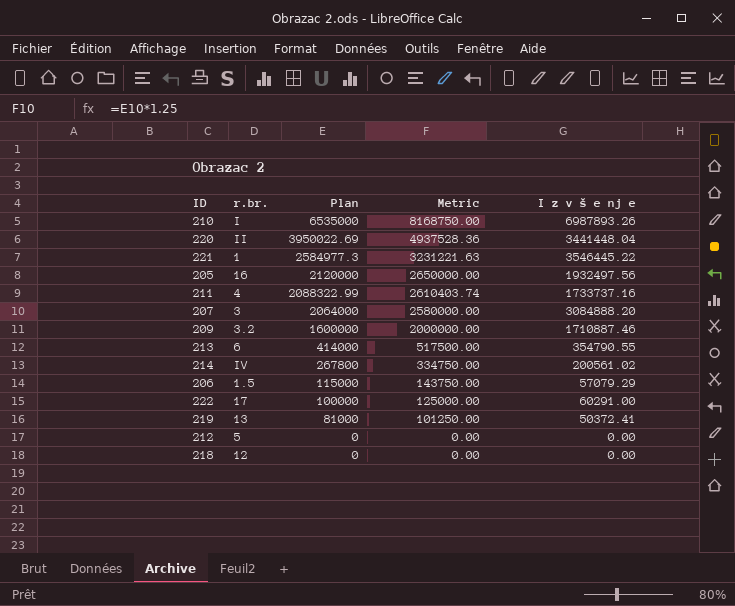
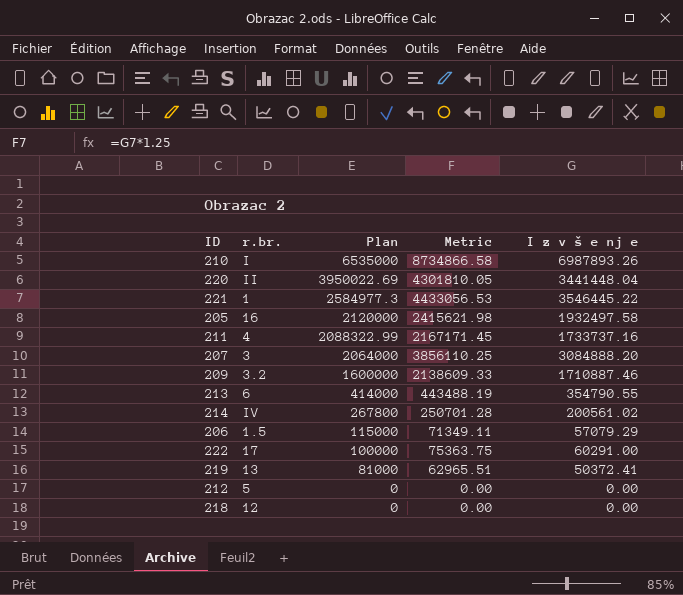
column Metric | formula: [Plan] * 1.25 -> [I z v š e nj e] * 1.25
205 | I z v š e nj e: 1932497.56 -> 1932497.58

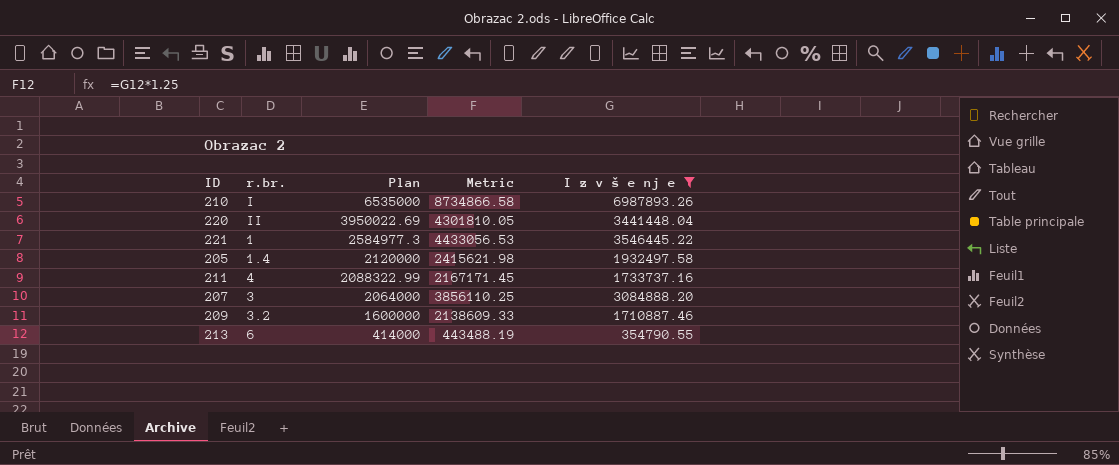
filter: none -> I z v š e nj e >= 354790.55
205 | r.br.: 16 -> 1.4

